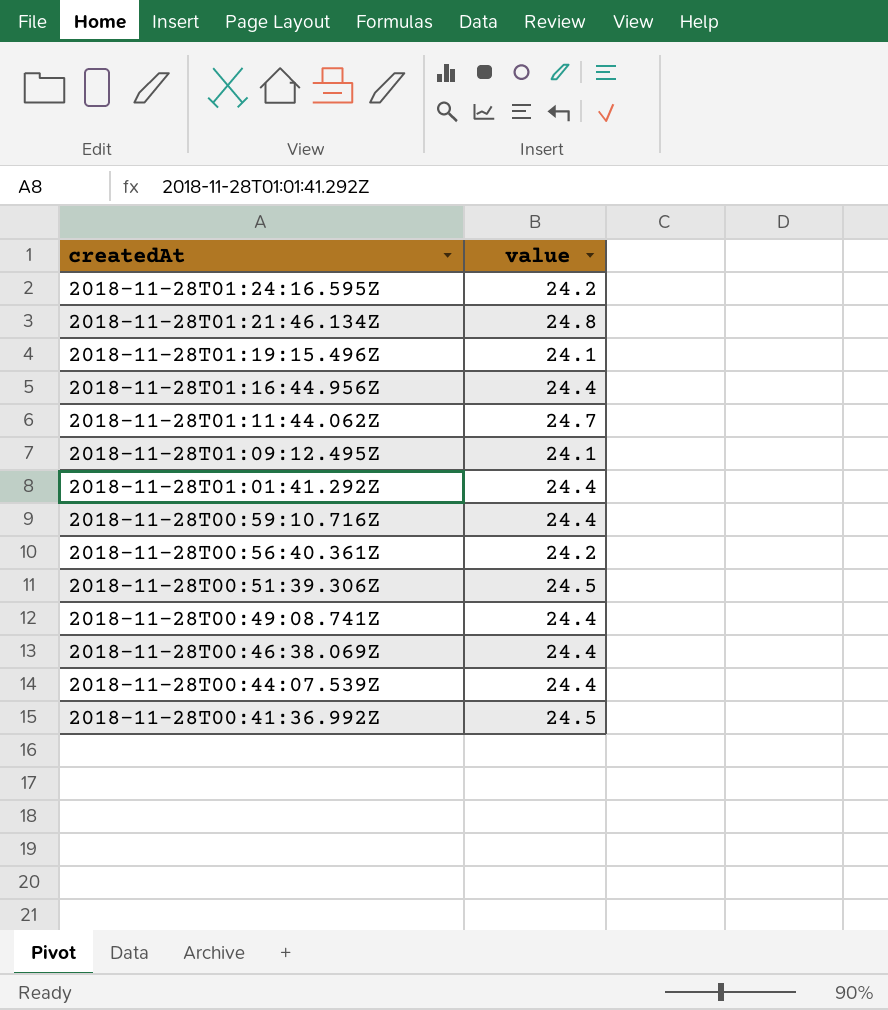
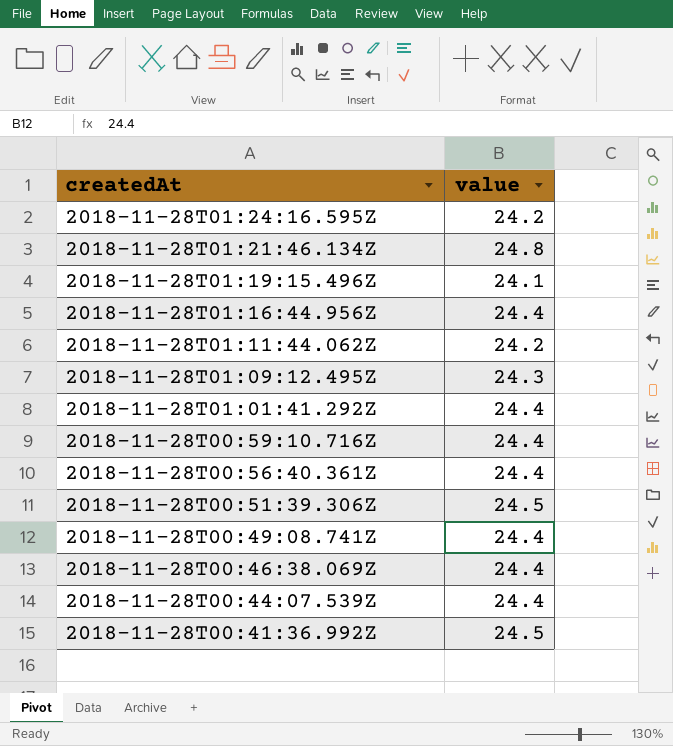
2018-11-28T01:11:44.062Z | value: 24.7 -> 24.2
2018-11-28T01:09:12.495Z | value: 24.1 -> 24.3
2018-11-28T00:56:40.361Z | value: 24.2 -> 24.4

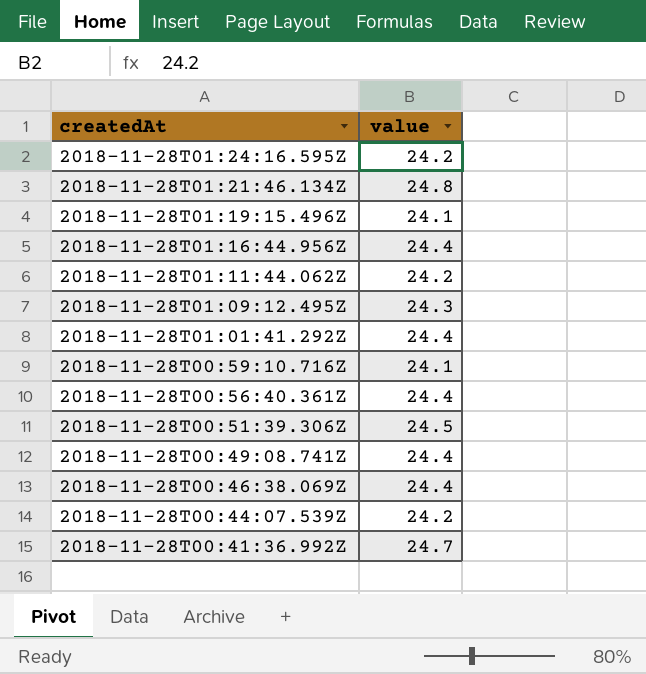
2018-11-28T00:59:10.716Z | value: 24.4 -> 24.1
2018-11-28T00:44:07.539Z | value: 24.4 -> 24.2
2018-11-28T00:41:36.992Z | value: 24.5 -> 24.7

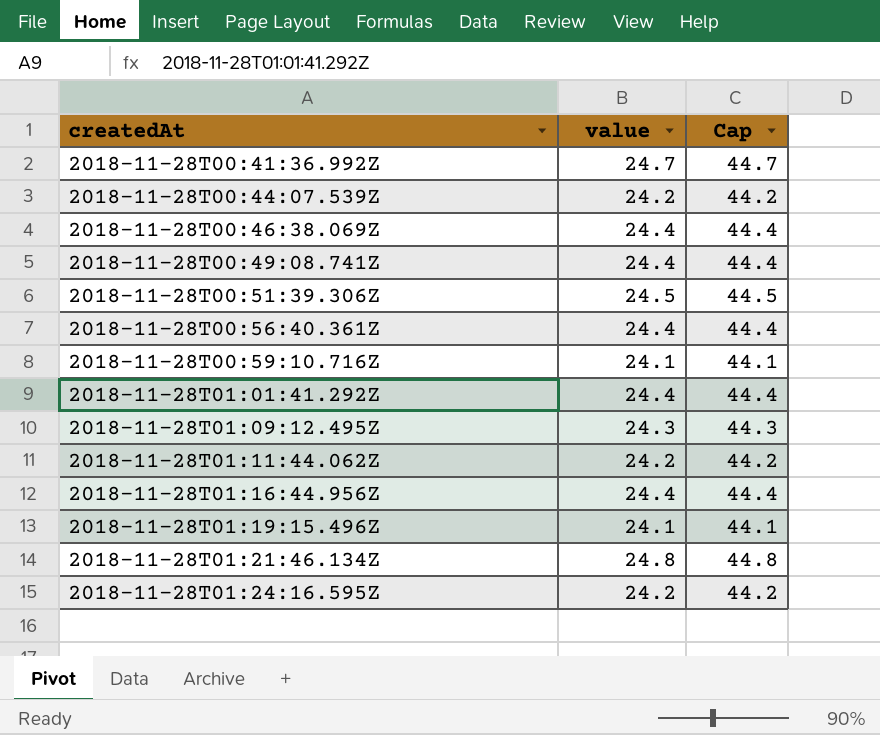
row order: createdAt descending -> createdAt ascending
column Cap | formula: none -> [value] + 20

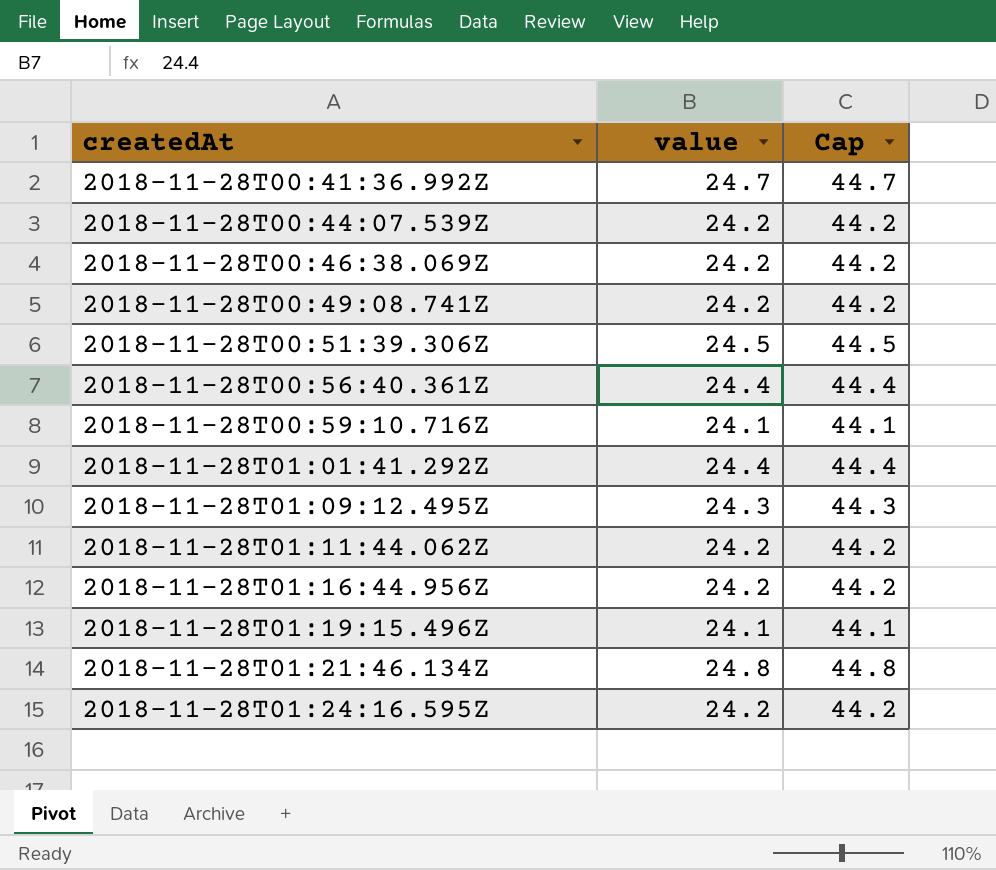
2018-11-28T00:46:38.069Z | value: 24.4 -> 24.2
2018-11-28T00:46:38.069Z | Cap: 44.4 -> 44.2
2018-11-28T00:49:08.741Z | value: 24.4 -> 24.2
2018-11-28T00:49:08.741Z | Cap: 44.4 -> 44.2
2018-11-28T01:16:44.956Z | value: 24.4 -> 24.2
2018-11-28T01:16:44.956Z | Cap: 44.4 -> 44.2

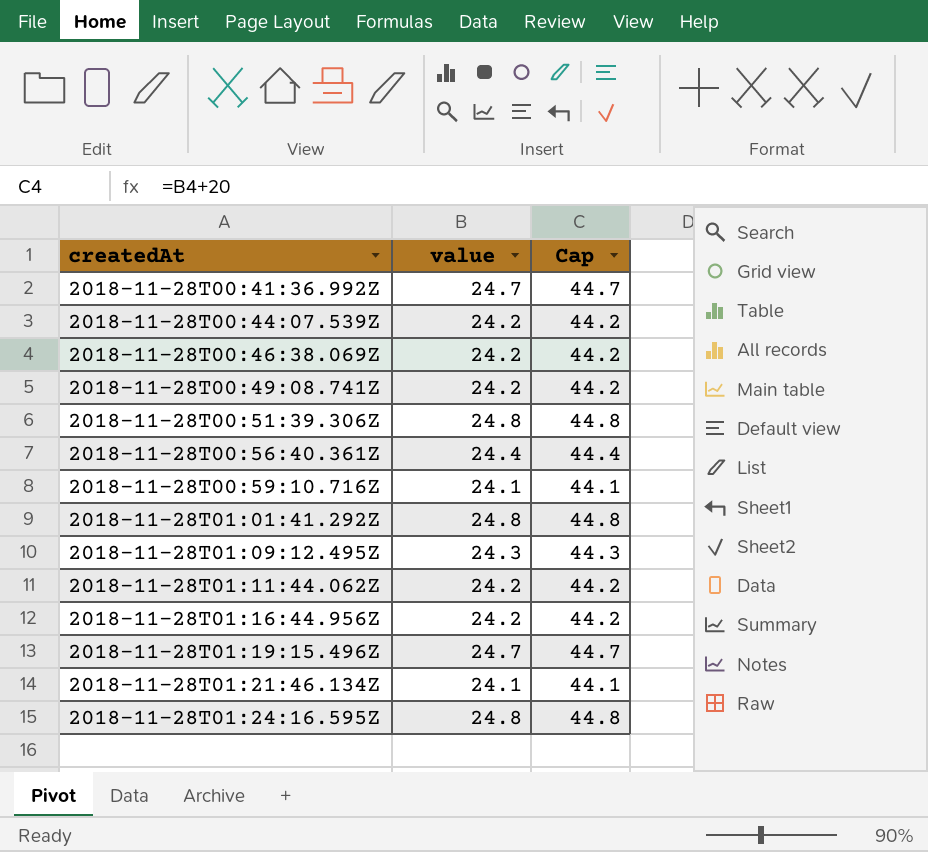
2018-11-28T00:51:39.306Z | value: 24.5 -> 24.8
2018-11-28T00:51:39.306Z | Cap: 44.5 -> 44.8
2018-11-28T01:01:41.292Z | value: 24.4 -> 24.8
2018-11-28T01:01:41.292Z | Cap: 44.4 -> 44.8
2018-11-28T01:19:15.496Z | value: 24.1 -> 24.7
2018-11-28T01:19:15.496Z | Cap: 44.1 -> 44.7
2018-11-28T01:21:46.134Z | value: 24.8 -> 24.1
2018-11-28T01:21:46.134Z | Cap: 44.8 -> 44.1
2018-11-28T01:24:16.595Z | value: 24.2 -> 24.8
2018-11-28T01:24:16.595Z | Cap: 44.2 -> 44.8

